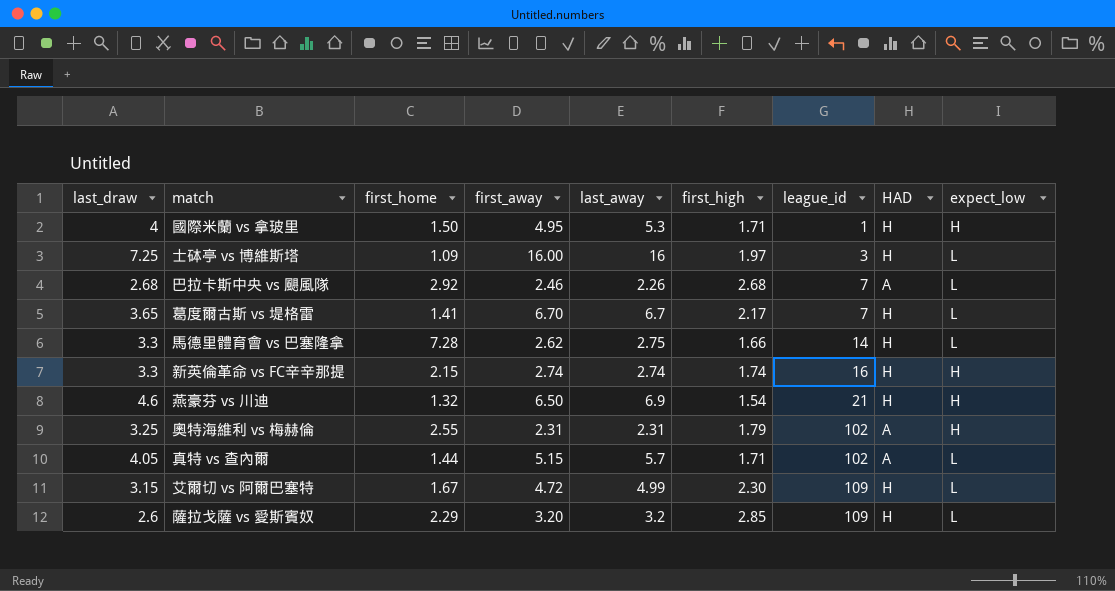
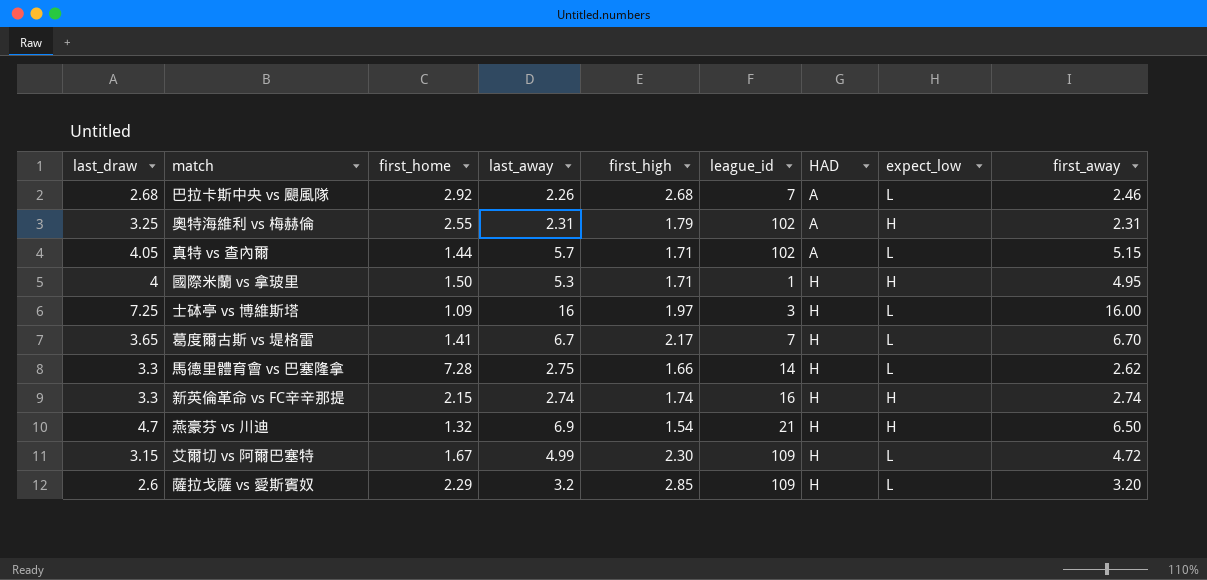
row order: league_id ascending -> HAD ascending
column first_away | position: 4 -> 9
燕豪芬 vs 川迪 | last_draw: 4.6 -> 4.7

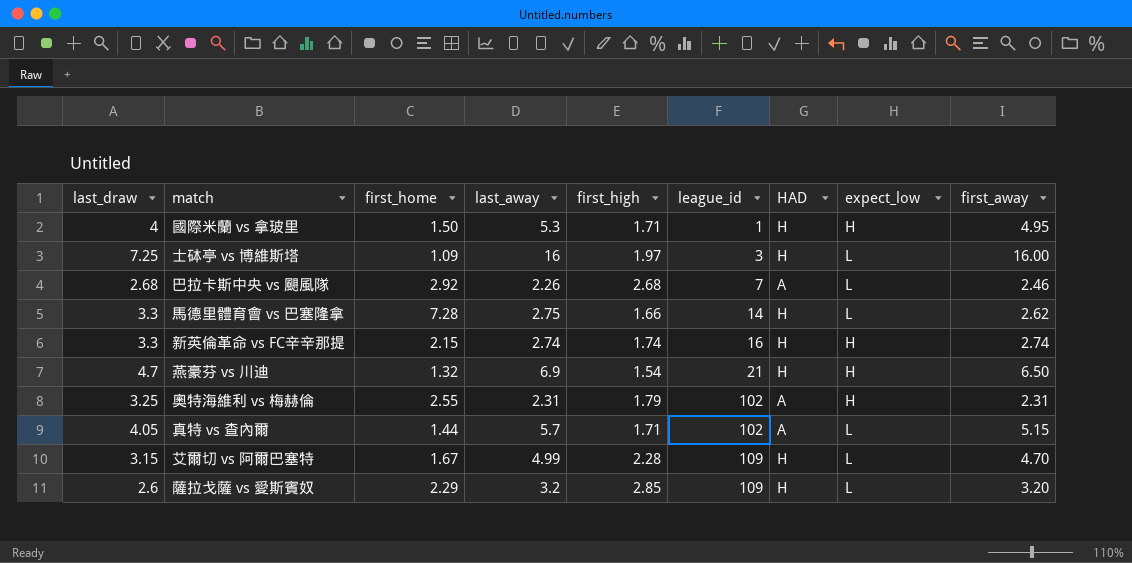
row order: HAD ascending -> league_id ascending
row 葛度爾古斯 vs 堤格雷: 3.65 | 1.41 | 6.7 | 2.17 | 7 | H | L | 6.70 -> none
艾爾切 vs 阿爾巴塞特 | first_high: 2.30 -> 2.28
艾爾切 vs 阿爾巴塞特 | first_away: 4.72 -> 4.70

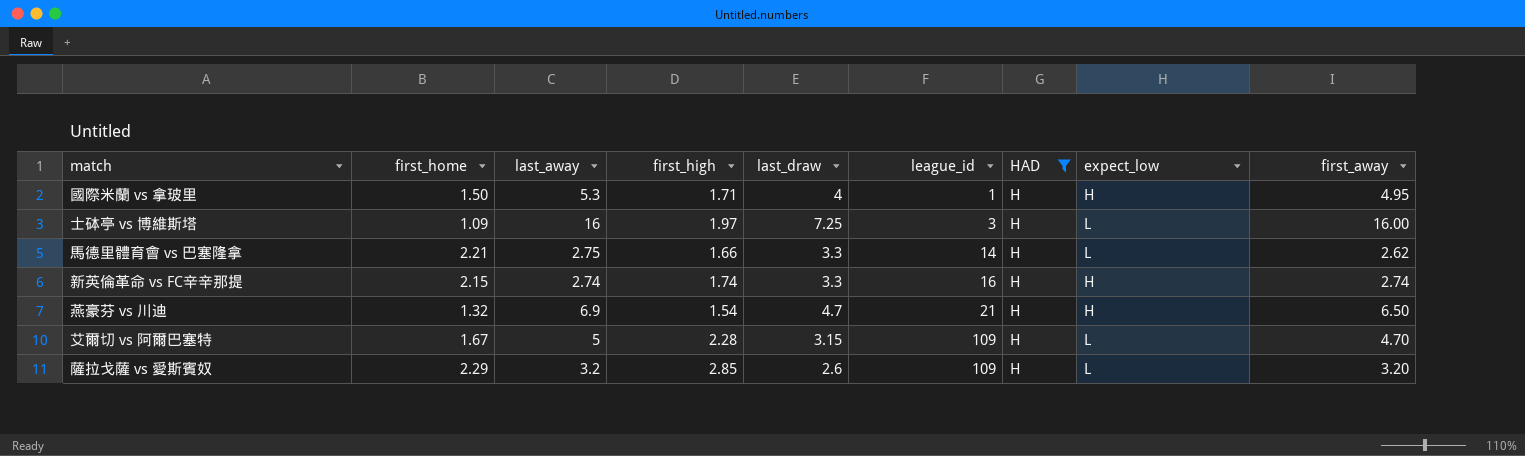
filter: none -> HAD = H
column last_draw | position: 1 -> 5
馬德里體育會 vs 巴塞隆拿 | first_home: 7.28 -> 2.21
艾爾切 vs 阿爾巴塞特 | last_away: 4.99 -> 5

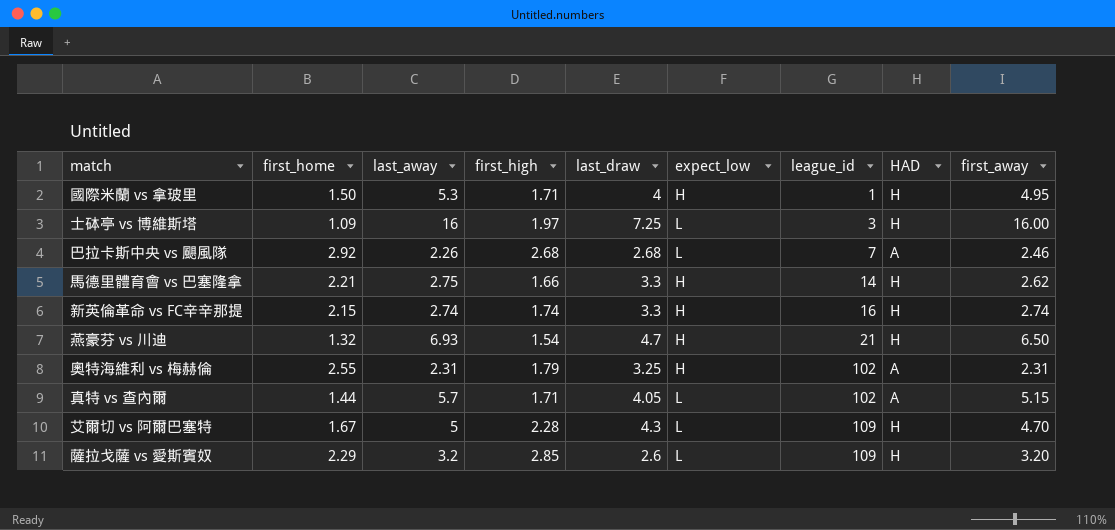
filter: HAD = H -> none
column expect_low | position: 8 -> 6
馬德里體育會 vs 巴塞隆拿 | expect_low: L -> H
燕豪芬 vs 川迪 | last_away: 6.9 -> 6.93
艾爾切 vs 阿爾巴塞特 | last_draw: 3.15 -> 4.3

